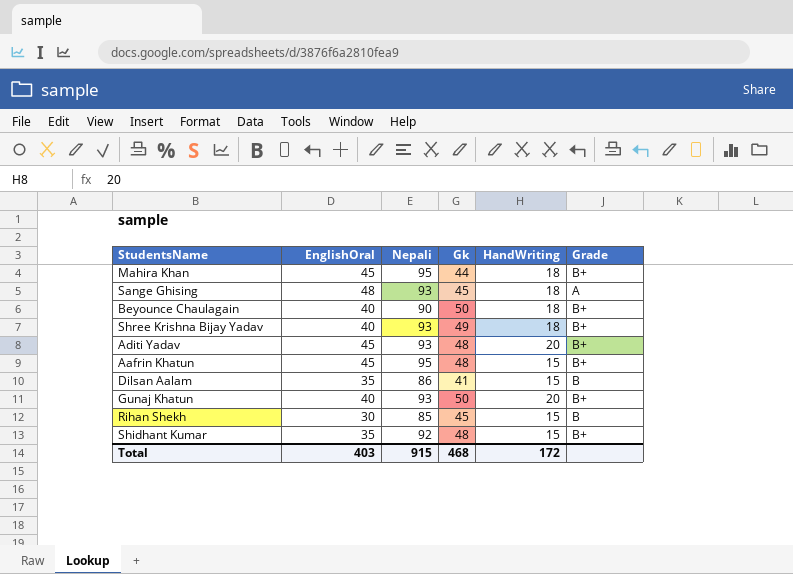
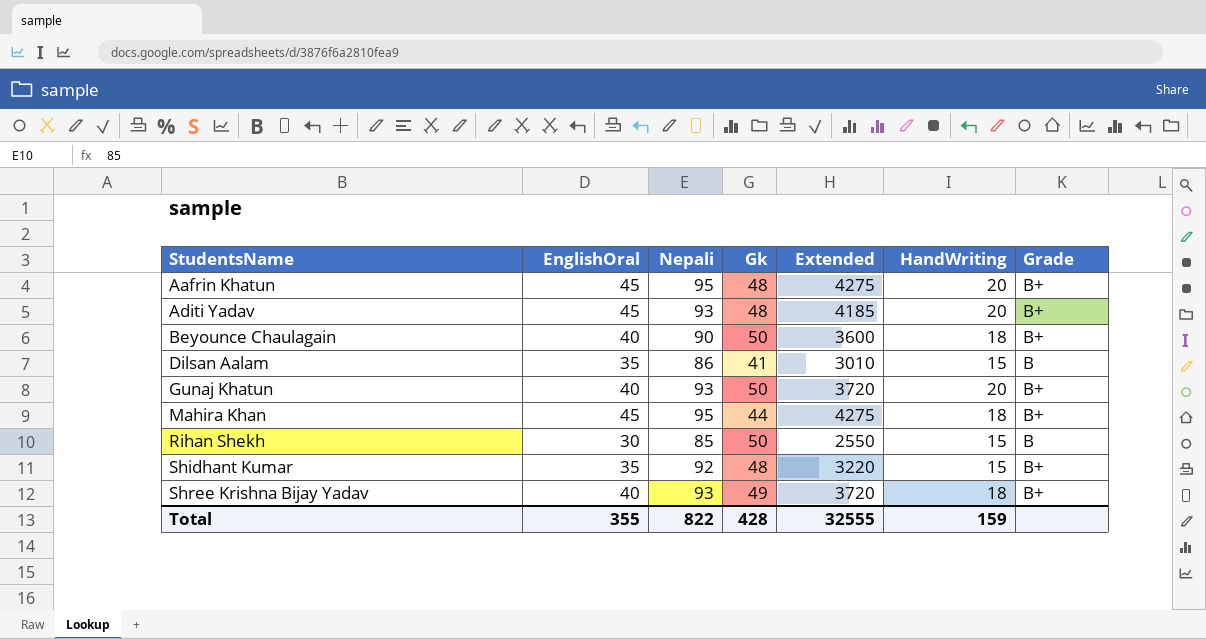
row order: none -> StudentsName ascending
column Extended | formula: none -> [EnglishOral] * [Nepali]
row Sange Ghising: 48 | 93 | 45 | 18 | A -> none
Aafrin Khatun | HandWriting: 15 -> 20
Rihan Shekh | Gk: 45 -> 50
Total | EnglishOral: 403 -> 355
Total | Nepali: 915 -> 822
Total | Gk: 468 -> 428
Total | HandWriting: 172 -> 159

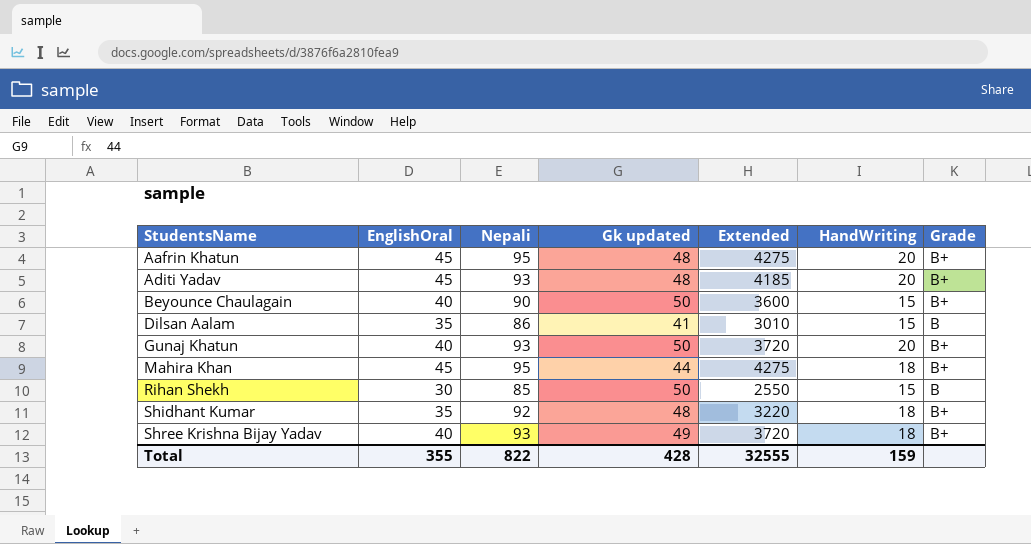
column name: Gk -> Gk updated
Beyounce Chaulagain | HandWriting: 18 -> 15
Shidhant Kumar | HandWriting: 15 -> 18

